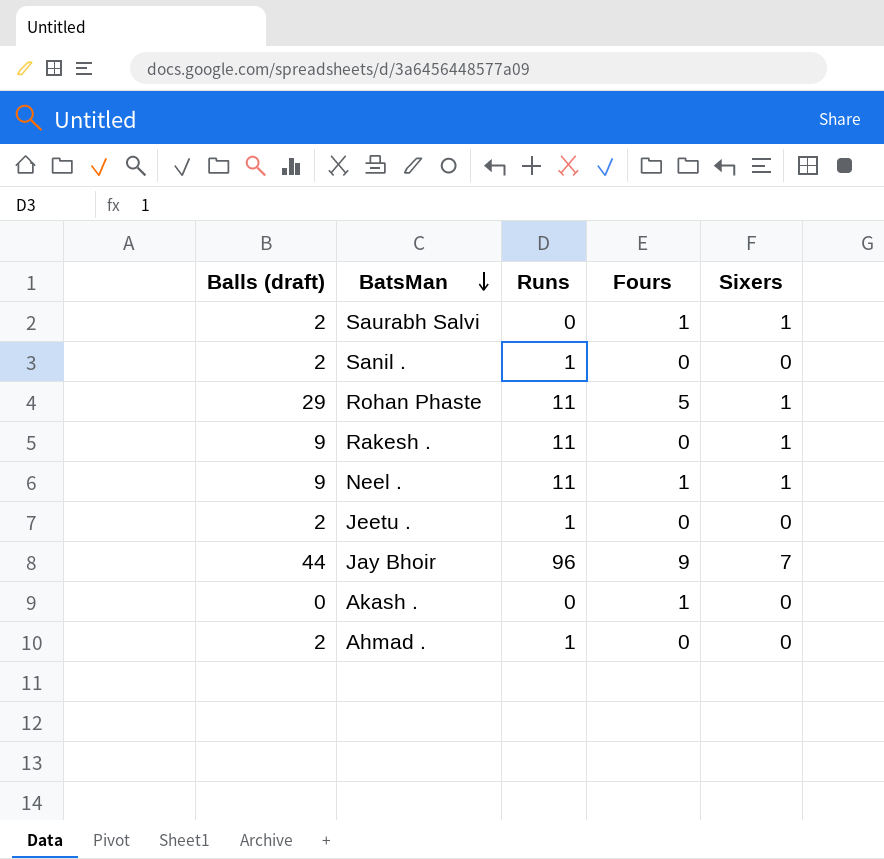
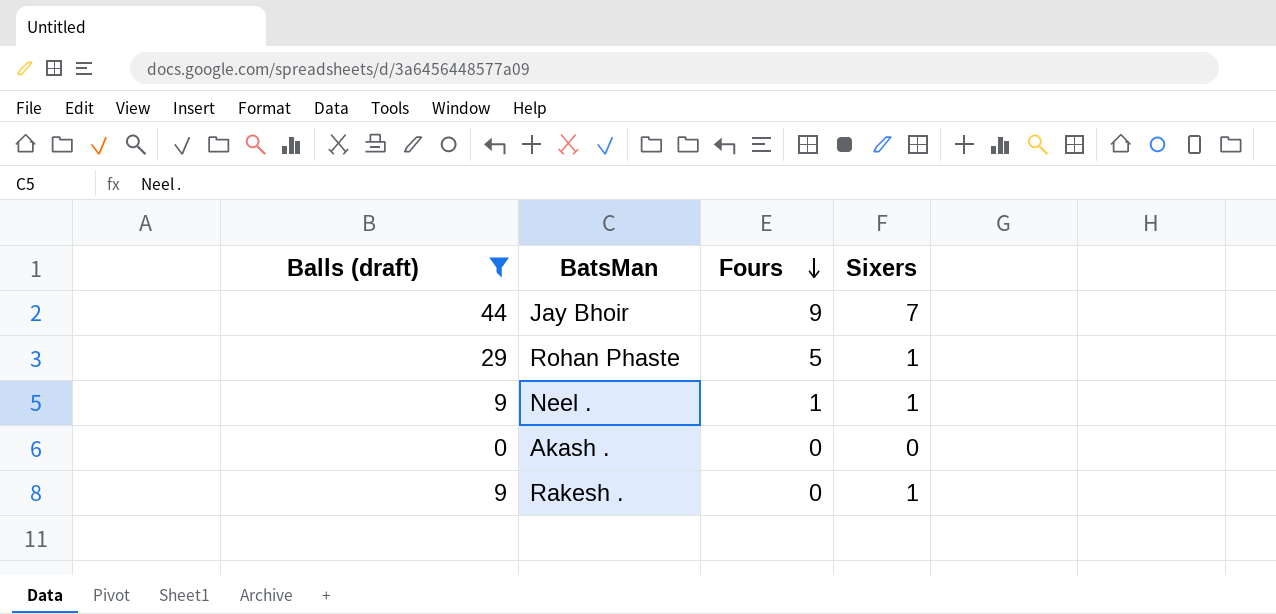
filter: none -> Balls (draft) != 2
row order: BatsMan descending -> Fours descending
column Runs | position: 3 -> none
Akash . | Fours: 1 -> 0

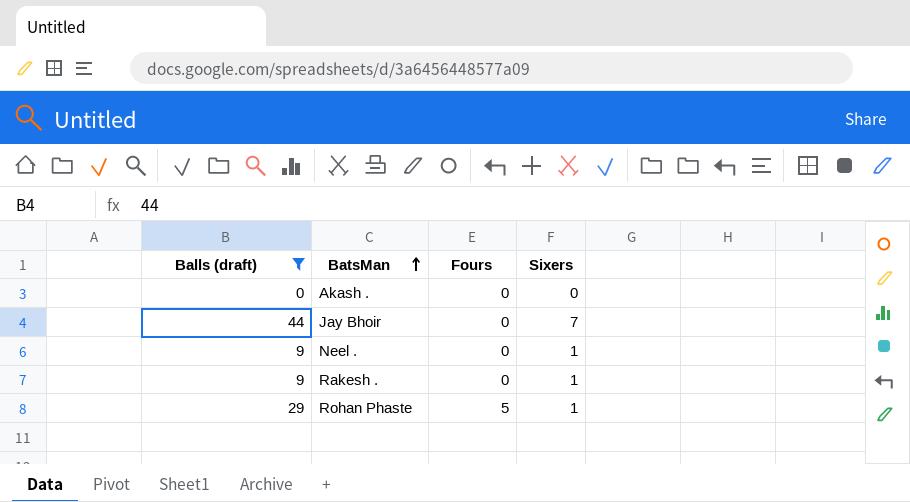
row order: Fours descending -> BatsMan ascending
Jay Bhoir | Fours: 9 -> 0
Neel . | Fours: 1 -> 0

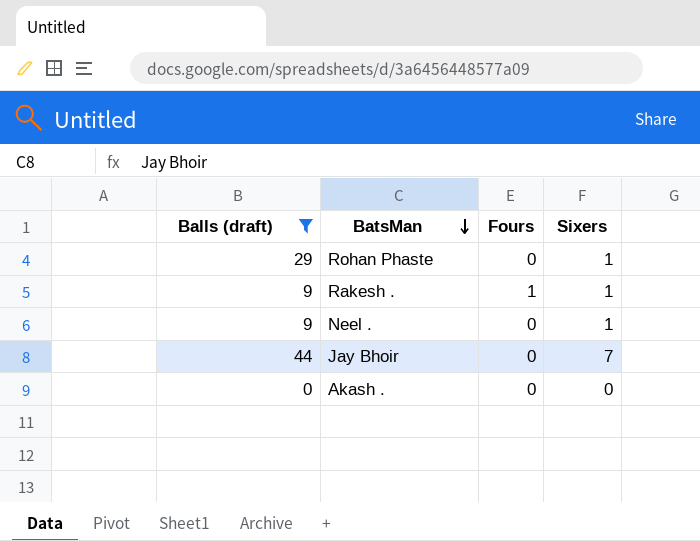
row order: BatsMan ascending -> BatsMan descending
Rohan Phaste | Fours: 5 -> 0
Rakesh . | Fours: 0 -> 1

